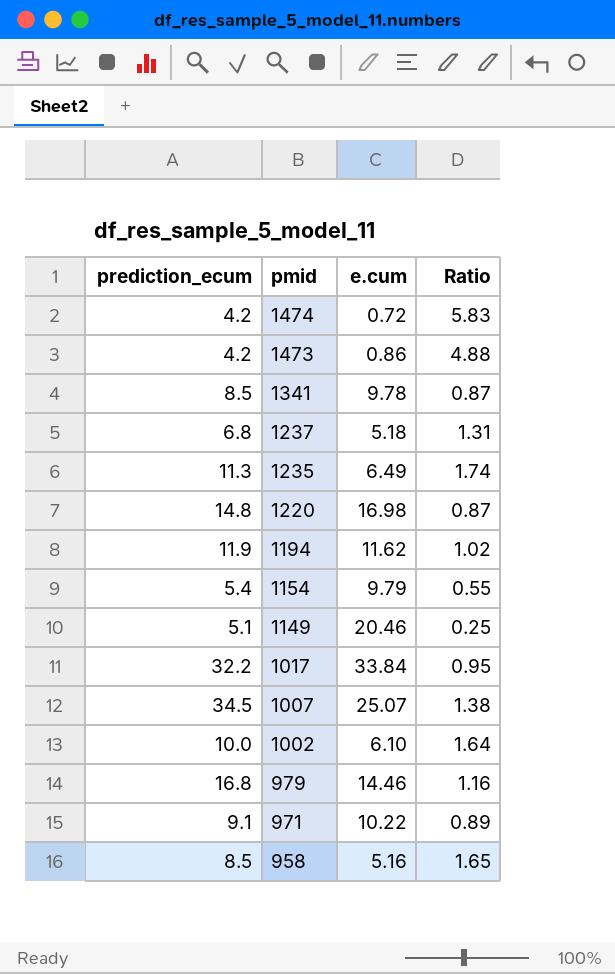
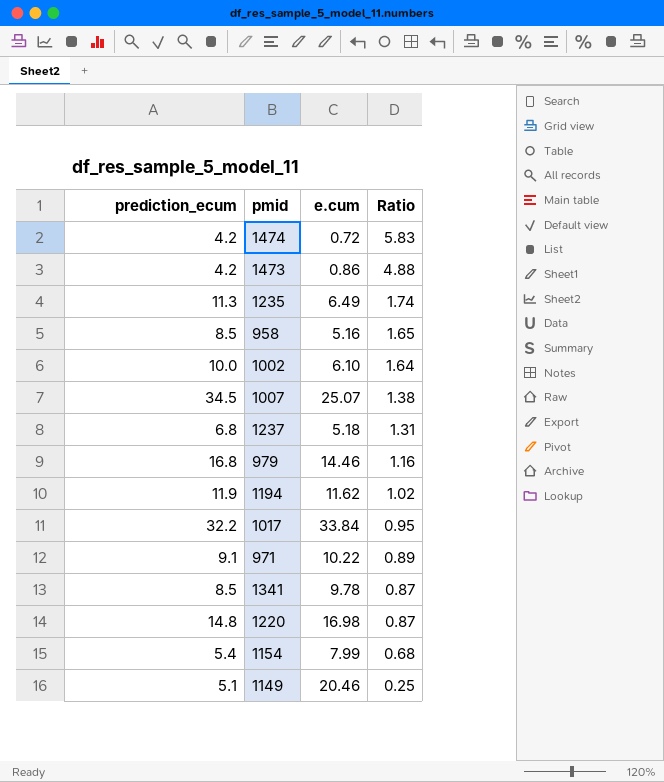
row order: pmid descending -> Ratio descending
1154 | e.cum: 9.79 -> 7.99
1154 | Ratio: 0.55 -> 0.68

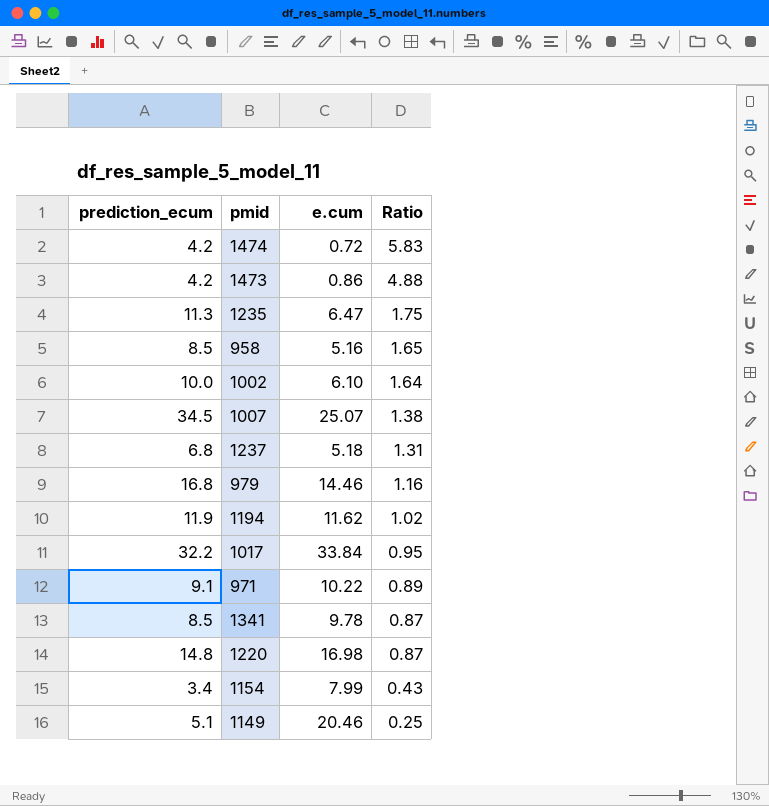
1235 | e.cum: 6.49 -> 6.47
1235 | Ratio: 1.74 -> 1.75
1154 | prediction_ecum: 5.4 -> 3.4
1154 | Ratio: 0.68 -> 0.43

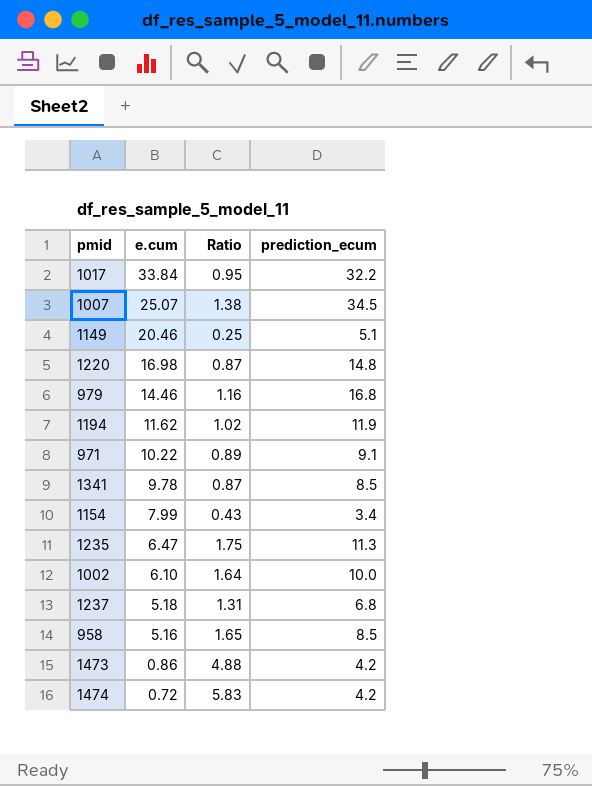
row order: Ratio descending -> e.cum descending
column prediction_ecum | position: 1 -> 4

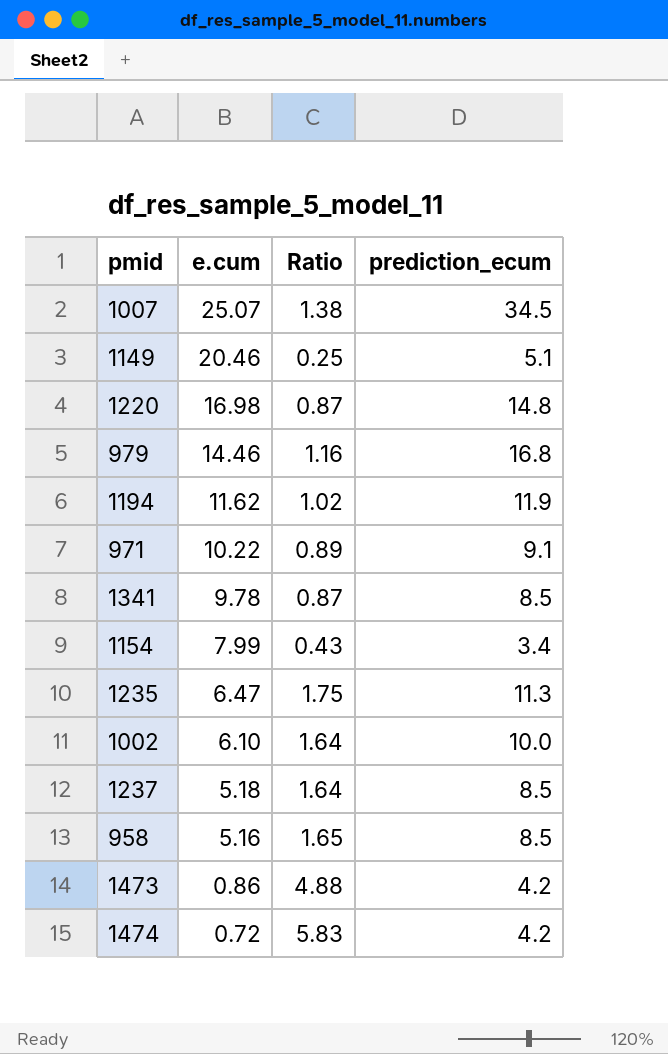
row 1017: 33.84 | 0.95 | 32.2 -> none
1237 | Ratio: 1.31 -> 1.64
1237 | prediction_ecum: 6.8 -> 8.5

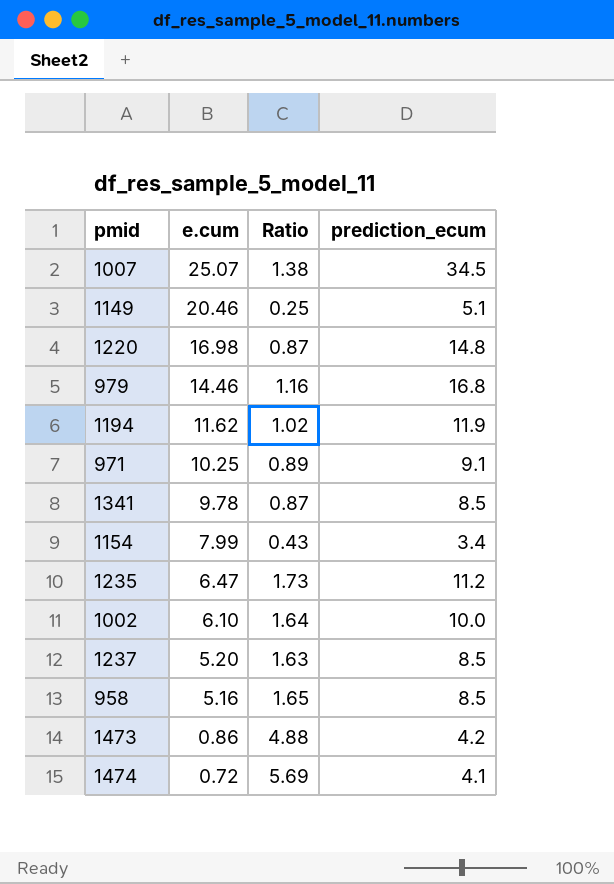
971 | e.cum: 10.22 -> 10.25
1235 | Ratio: 1.75 -> 1.73
1235 | prediction_ecum: 11.3 -> 11.2
1237 | e.cum: 5.18 -> 5.20
1237 | Ratio: 1.64 -> 1.63
1474 | Ratio: 5.83 -> 5.69
1474 | prediction_ecum: 4.2 -> 4.1

